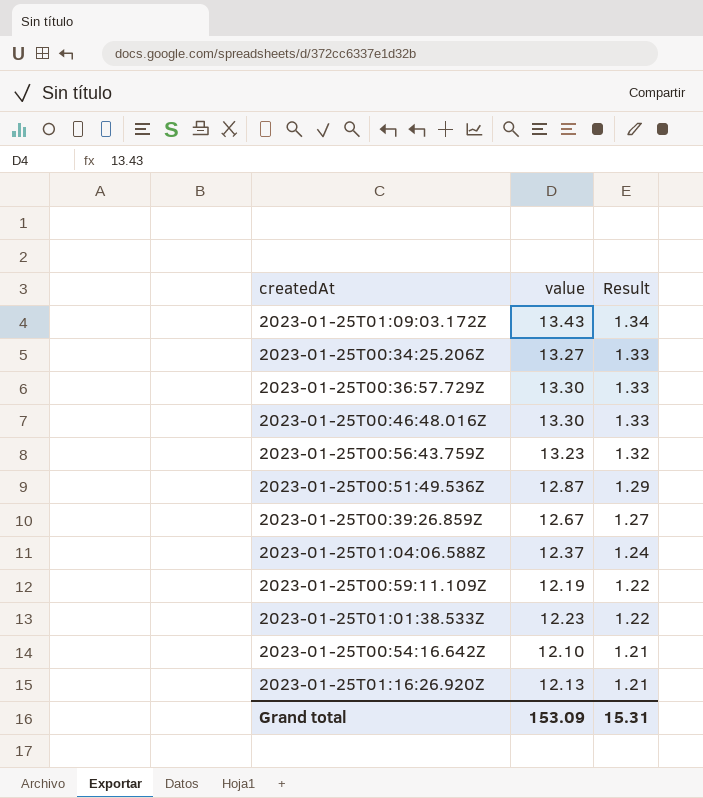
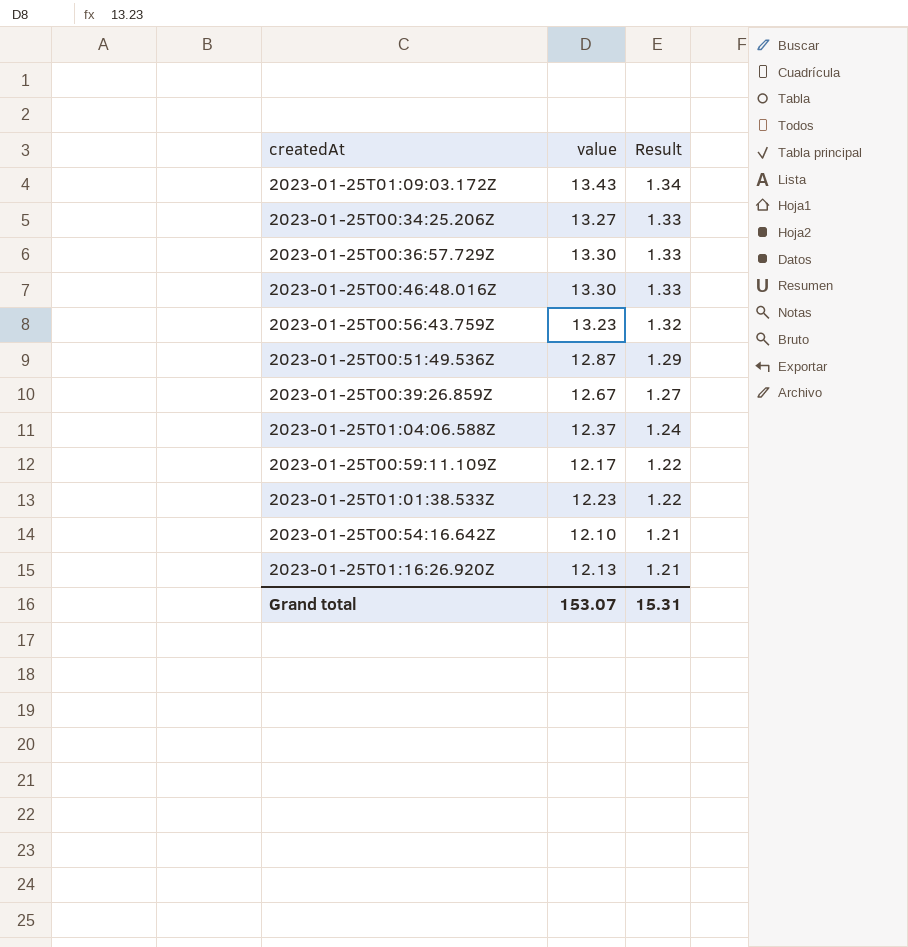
2023-01-25T00:59:11.109Z | value: 12.19 -> 12.17
Grand total | value: 153.09 -> 153.07

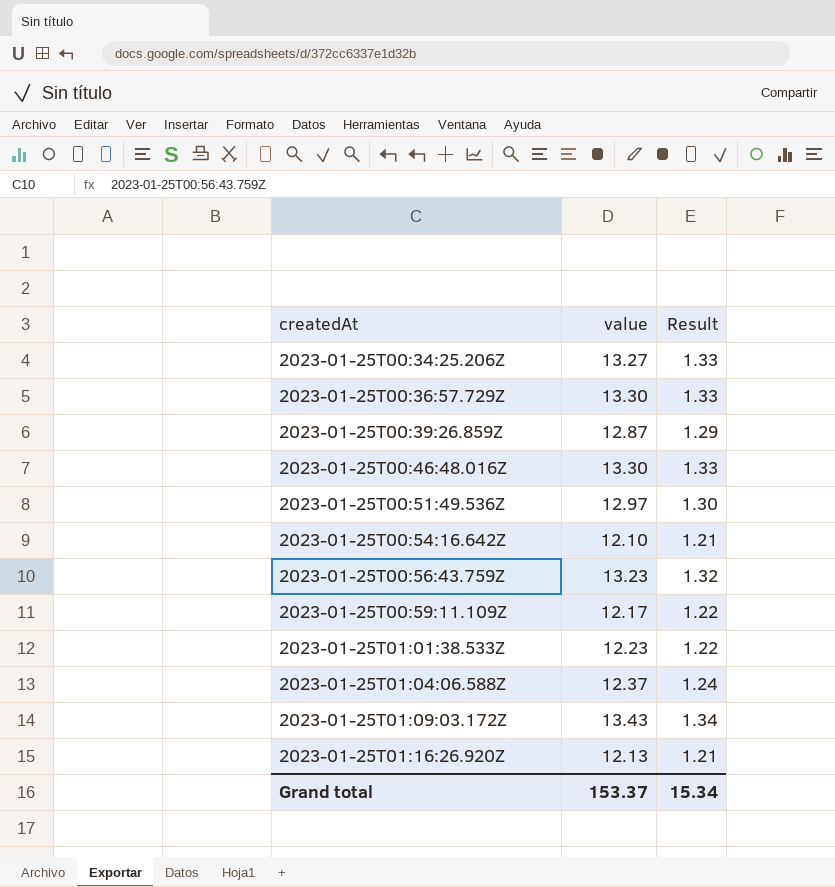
row order: Result descending -> createdAt ascending
2023-01-25T00:39:26.859Z | value: 12.67 -> 12.87
2023-01-25T00:39:26.859Z | Result: 1.27 -> 1.29
2023-01-25T00:51:49.536Z | value: 12.87 -> 12.97
2023-01-25T00:51:49.536Z | Result: 1.29 -> 1.30
Grand total | value: 153.07 -> 153.37
Grand total | Result: 15.31 -> 15.34

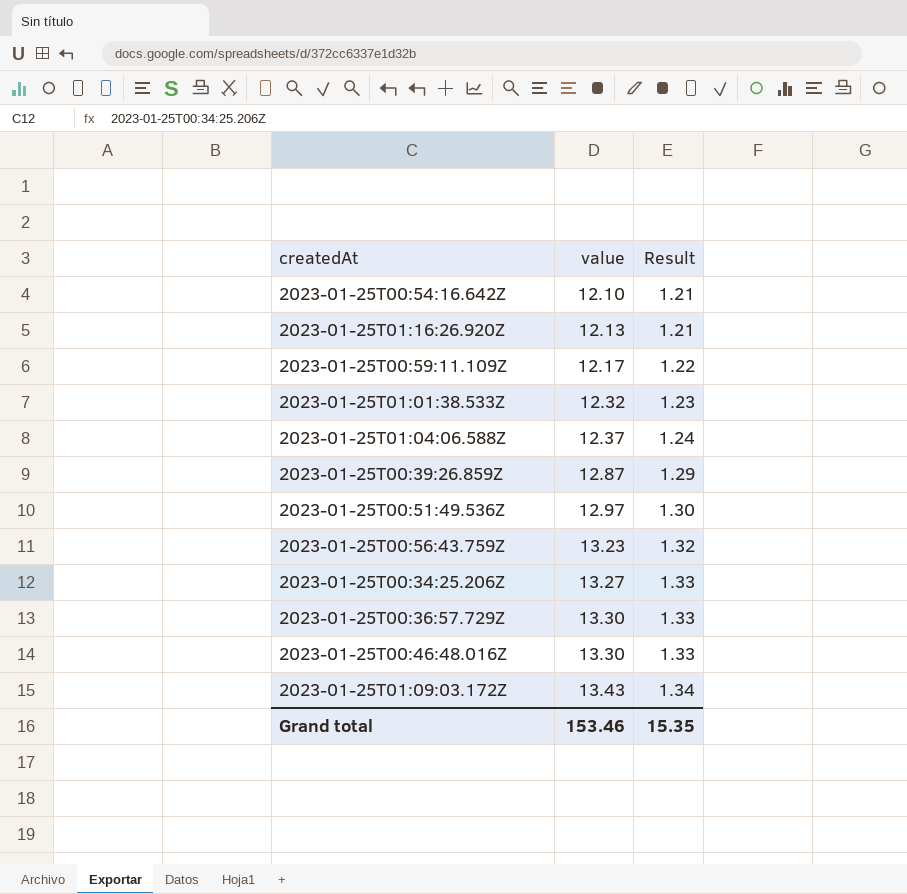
row order: createdAt ascending -> value ascending
2023-01-25T01:01:38.533Z | value: 12.23 -> 12.32
2023-01-25T01:01:38.533Z | Result: 1.22 -> 1.23
Grand total | value: 153.37 -> 153.46
Grand total | Result: 15.34 -> 15.35

